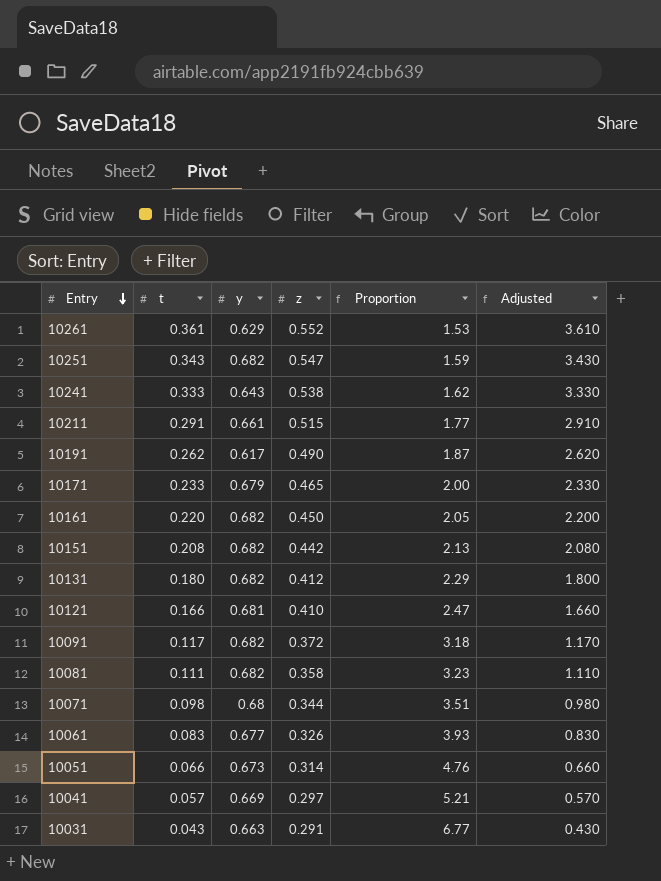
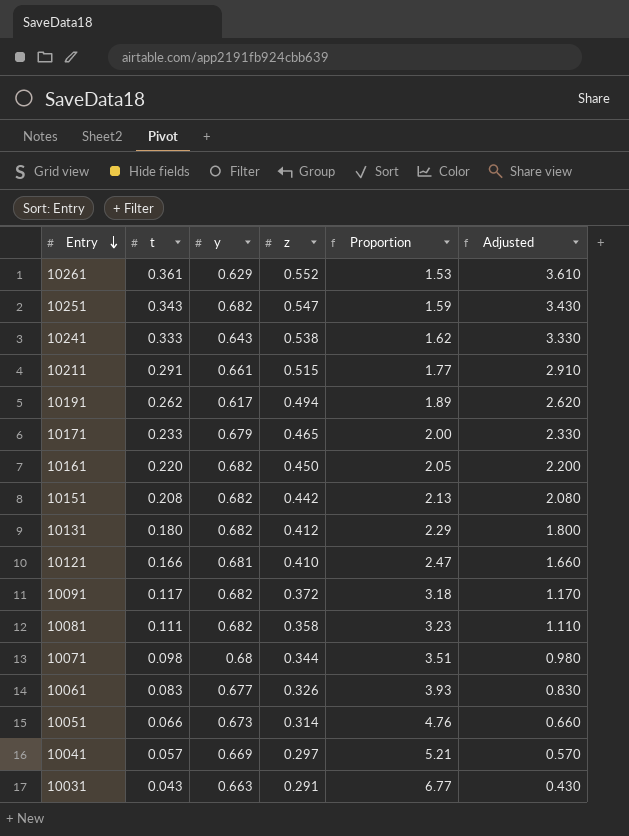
10191 | z: 0.490 -> 0.494
10191 | Proportion: 1.87 -> 1.89

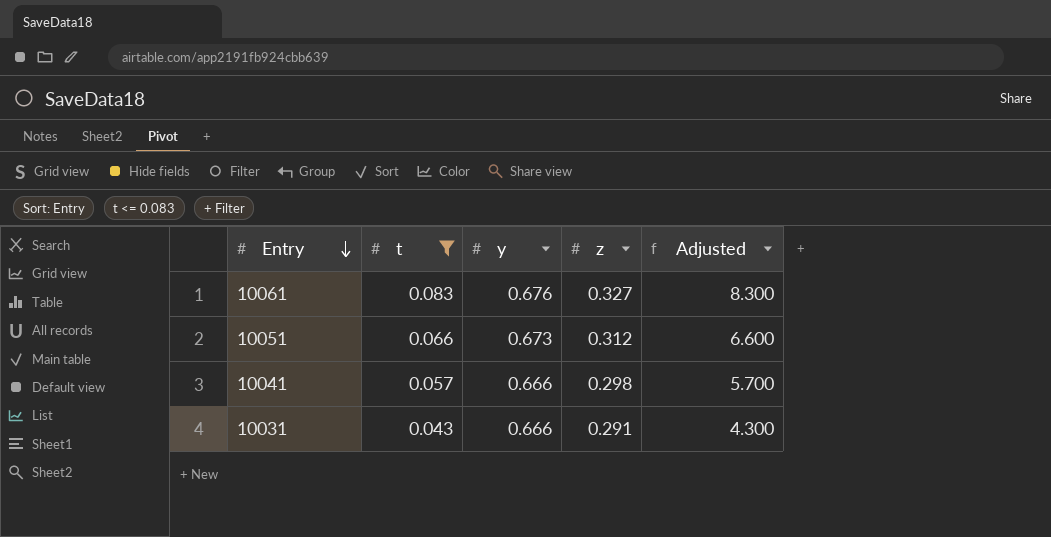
filter: none -> t <= 0.083
column Proportion | formula: [z] / [t] -> none
column Adjusted | formula: [t] * 10 -> [t] * 100
10061 | y: 0.677 -> 0.676
10061 | z: 0.326 -> 0.327
10051 | z: 0.314 -> 0.312
10041 | y: 0.669 -> 0.666
10041 | z: 0.297 -> 0.298
10031 | y: 0.663 -> 0.666

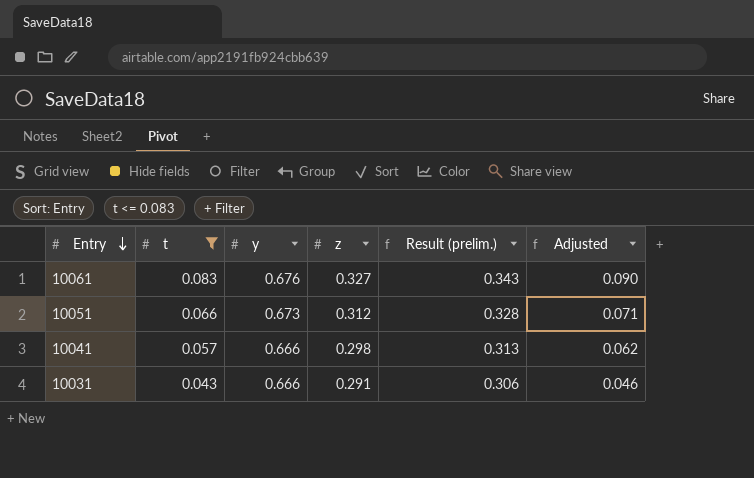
column Result (prelim.) | formula: none -> [z] * 1.05
column Adjusted | formula: [t] * 100 -> [t] * 1.08

